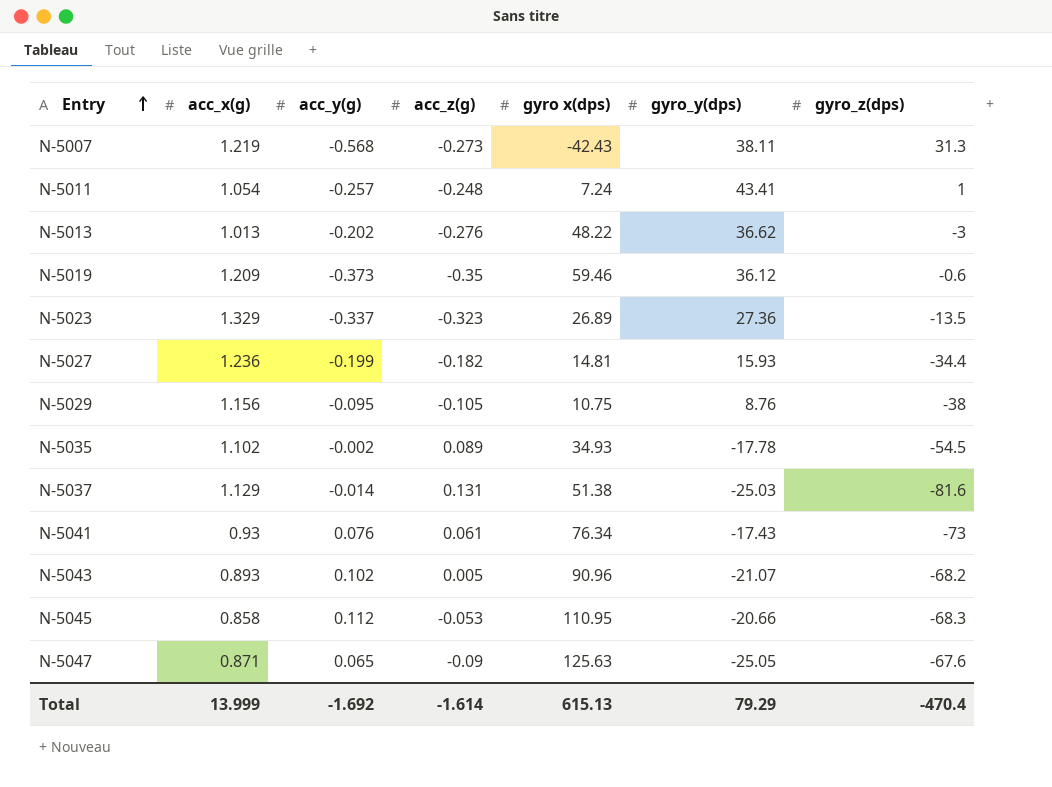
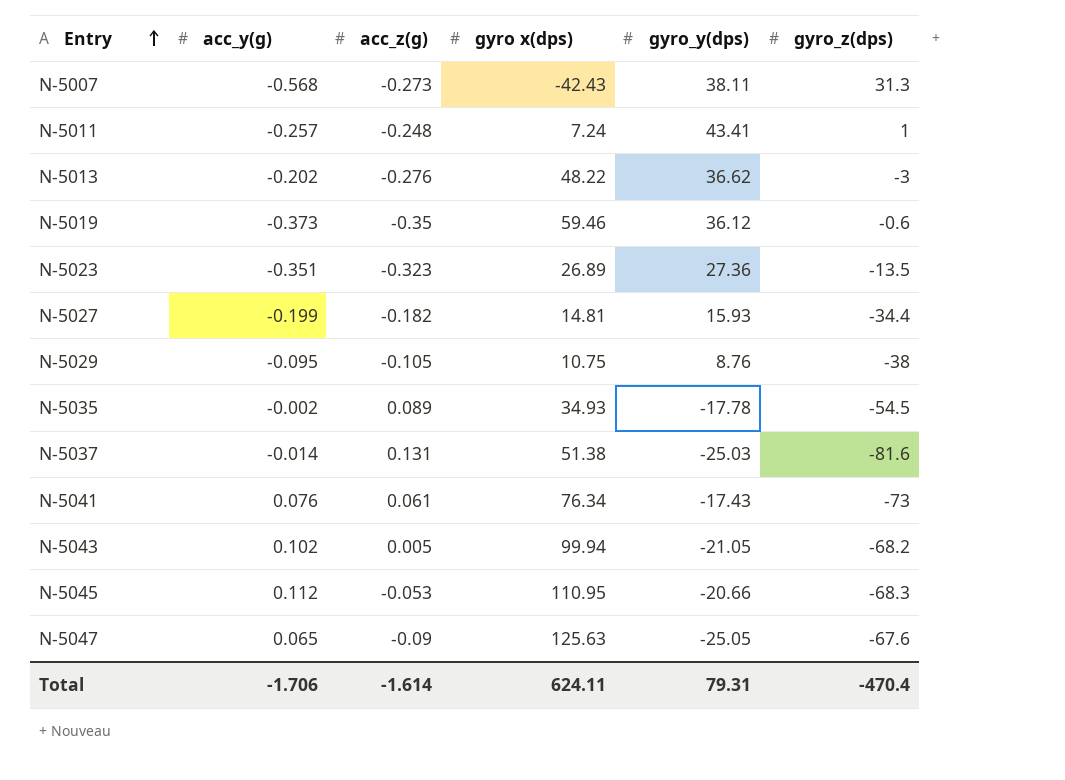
column acc_x(g) | position: 2 -> none
N-5023 | acc_y(g): -0.337 -> -0.351
N-5043 | gyro x(dps): 90.96 -> 99.94
N-5043 | gyro_y(dps): -21.07 -> -21.05
Total | acc_y(g): -1.692 -> -1.706
Total | gyro x(dps): 615.13 -> 624.11
Total | gyro_y(dps): 79.29 -> 79.31

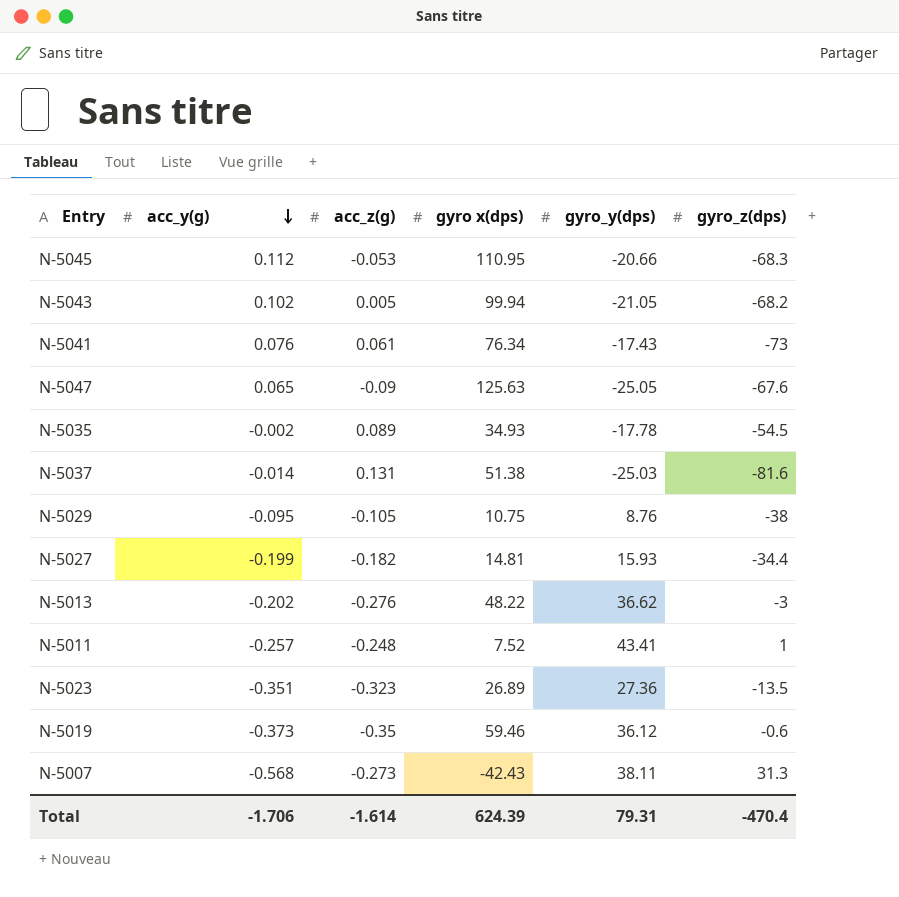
row order: Entry ascending -> acc_y(g) descending
N-5011 | gyro x(dps): 7.24 -> 7.52
Total | gyro x(dps): 624.11 -> 624.39

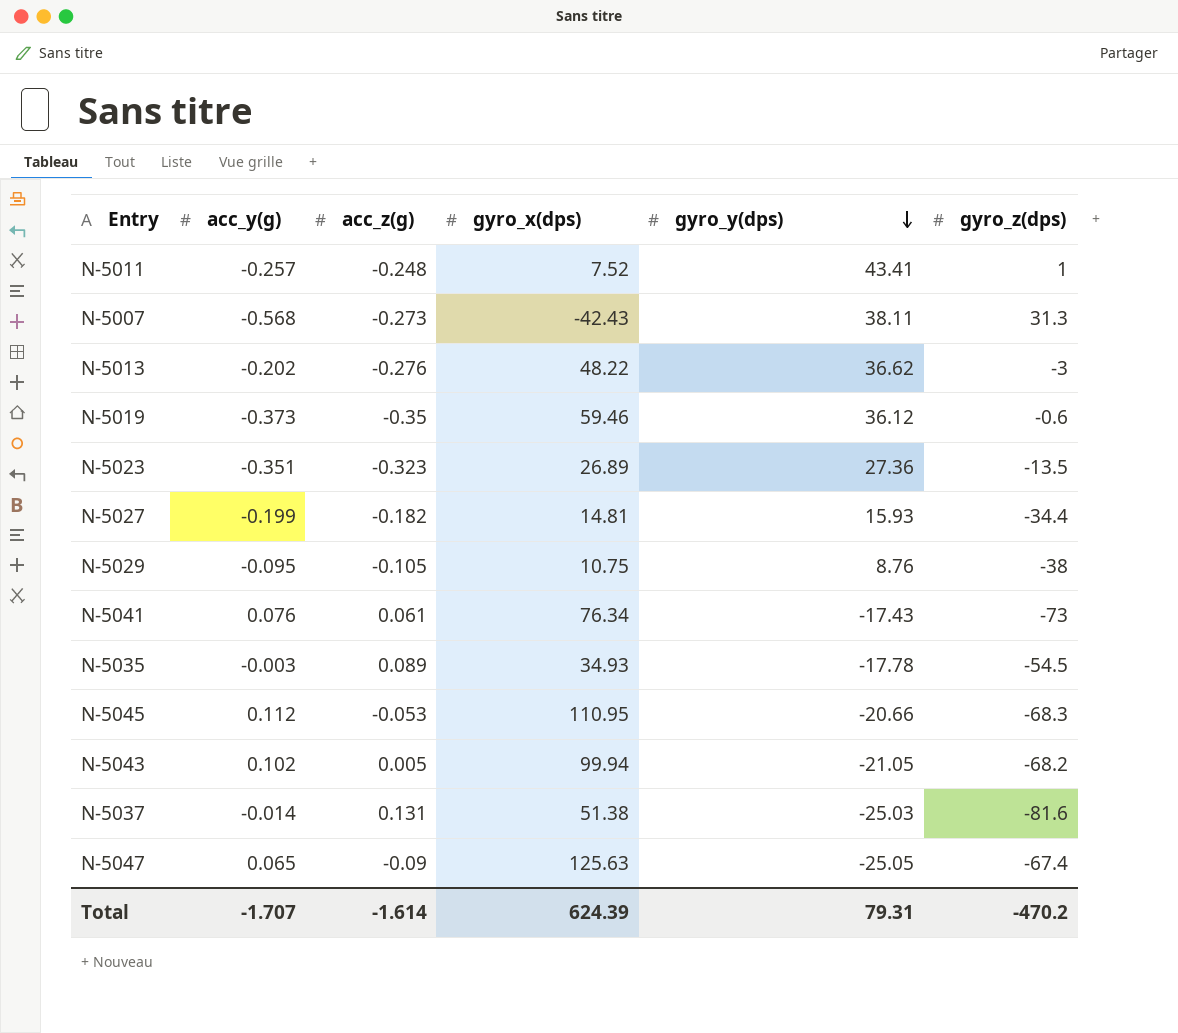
row order: acc_y(g) descending -> gyro_y(dps) descending
column name: gyro x(dps) -> gyro_x(dps)
N-5035 | acc_y(g): -0.002 -> -0.003
N-5047 | gyro_z(dps): -67.6 -> -67.4
Total | acc_y(g): -1.706 -> -1.707
Total | gyro_z(dps): -470.4 -> -470.2

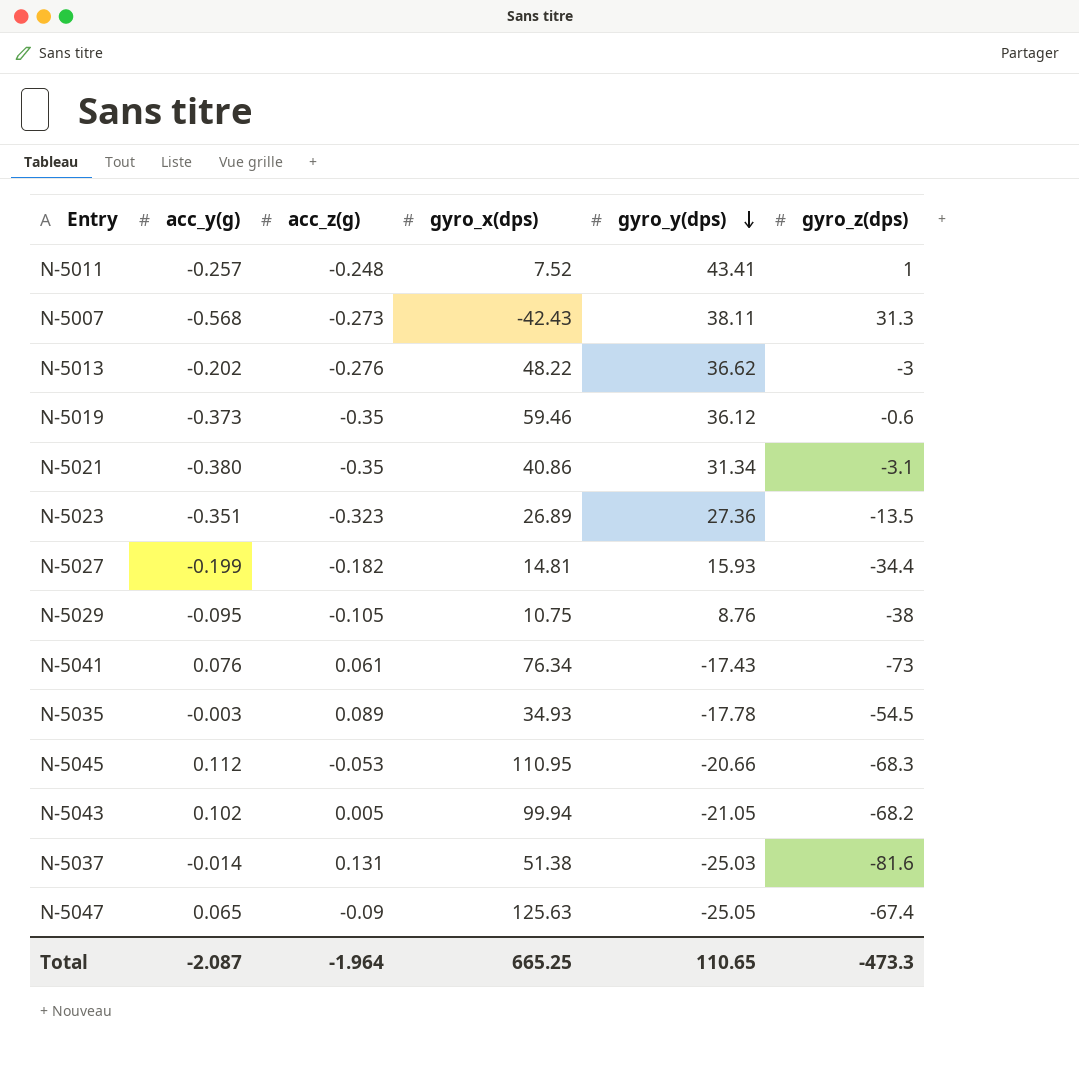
row N-5021: none -> -0.380 | -0.35 | 40.86 | 31.34 | -3.1
Total | acc_y(g): -1.707 -> -2.087
Total | acc_z(g): -1.614 -> -1.964
Total | gyro_x(dps): 624.39 -> 665.25
Total | gyro_y(dps): 79.31 -> 110.65
Total | gyro_z(dps): -470.2 -> -473.3

